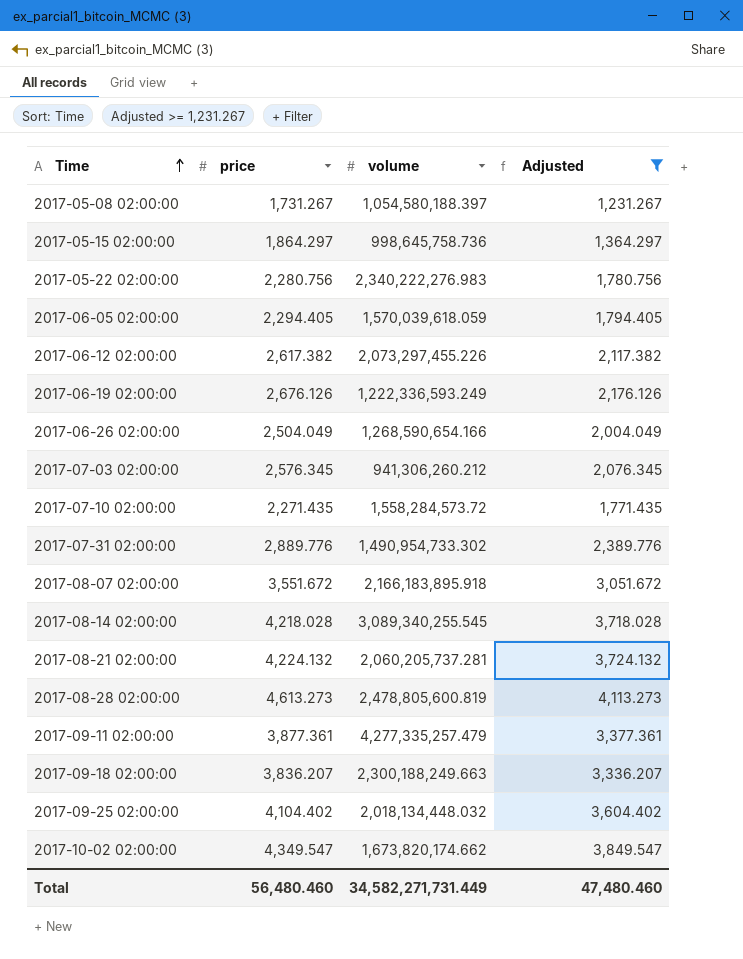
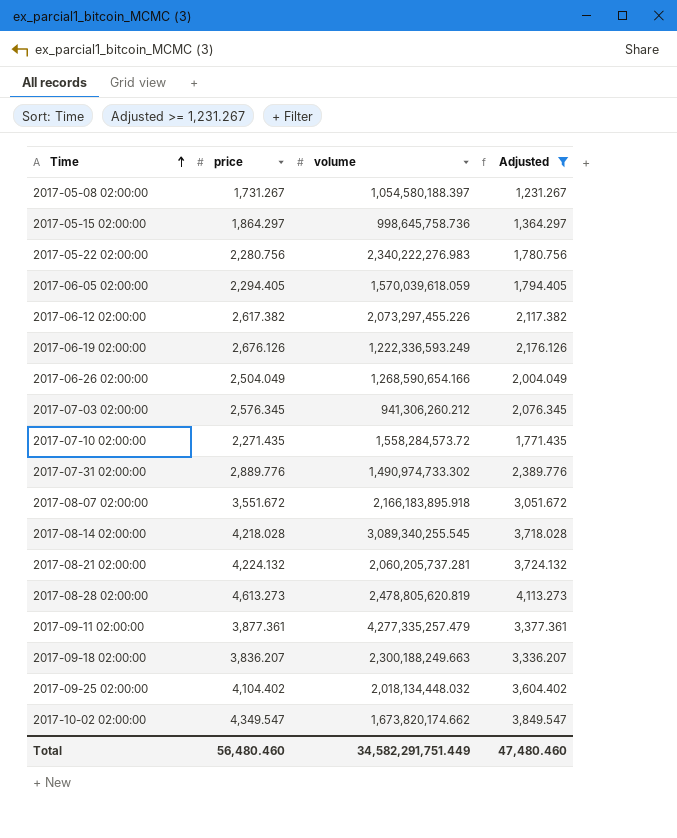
2017-07-31 02:00:00 | volume: 1,490,954,733.302 -> 1,490,974,733.302
2017-08-28 02:00:00 | volume: 2,478,805,600.819 -> 2,478,805,620.819
Total | volume: 34,582,271,731.449 -> 34,582,291,751.449

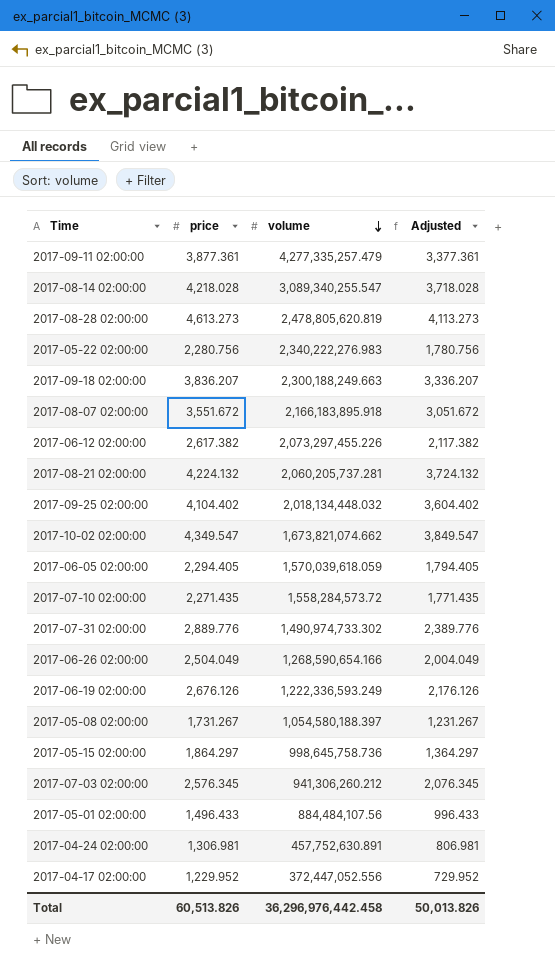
filter: Adjusted >= 1,231.267 -> none
row order: Time ascending -> volume descending
2017-08-14 02:00:00 | volume: 3,089,340,255.545 -> 3,089,340,255.547
2017-10-02 02:00:00 | volume: 1,673,820,174.662 -> 1,673,821,074.662
Total | price: 56,480.460 -> 60,513.826
Total | volume: 34,582,291,751.449 -> 36,296,976,442.458
Total | Adjusted: 47,480.460 -> 50,013.826

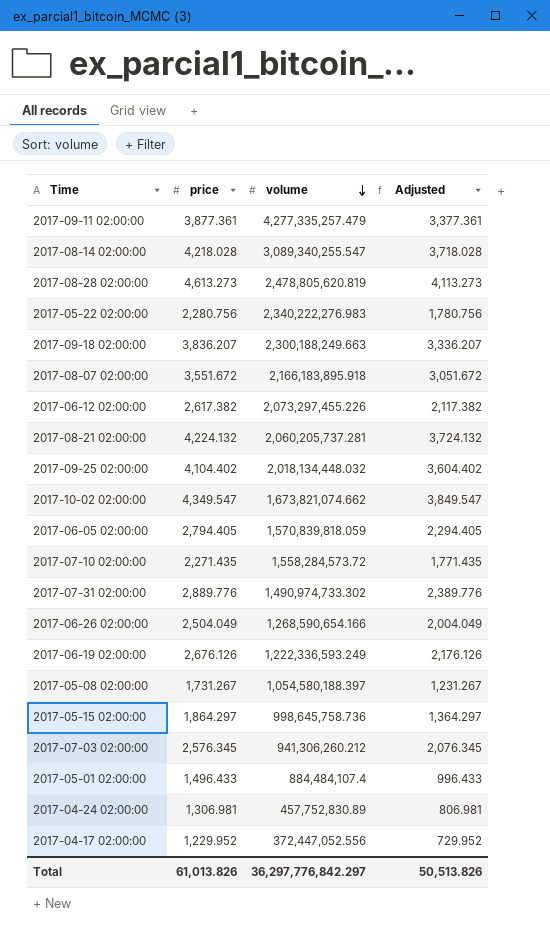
2017-06-05 02:00:00 | price: 2,294.405 -> 2,794.405
2017-06-05 02:00:00 | volume: 1,570,039,618.059 -> 1,570,839,818.059
2017-06-05 02:00:00 | Adjusted: 1,794.405 -> 2,294.405
2017-05-01 02:00:00 | volume: 884,484,107.56 -> 884,484,107.4
2017-04-24 02:00:00 | volume: 457,752,630.891 -> 457,752,830.89
Total | price: 60,513.826 -> 61,013.826
Total | volume: 36,296,976,442.458 -> 36,297,776,842.297
Total | Adjusted: 50,013.826 -> 50,513.826

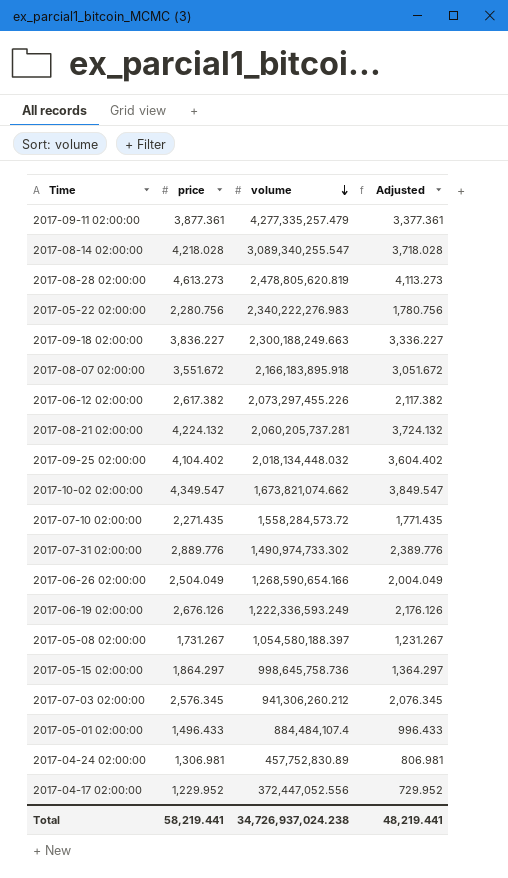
row 2017-06-05 02:00:00: 2,794.405 | 1,570,839,818.059 | 2,294.405 -> none
2017-09-18 02:00:00 | price: 3,836.207 -> 3,836.227
2017-09-18 02:00:00 | Adjusted: 3,336.207 -> 3,336.227
Total | price: 61,013.826 -> 58,219.441
Total | volume: 36,297,776,842.297 -> 34,726,937,024.238
Total | Adjusted: 50,513.826 -> 48,219.441

